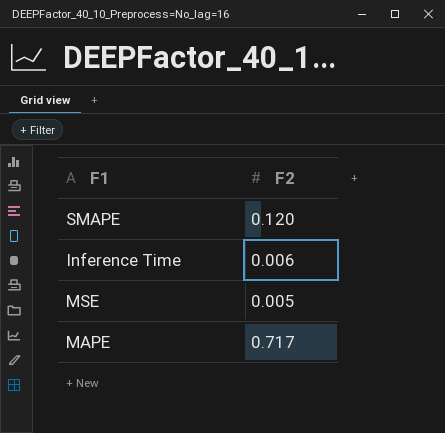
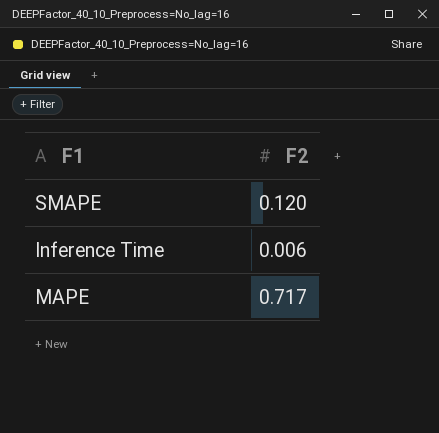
row MSE: 0.005 -> none

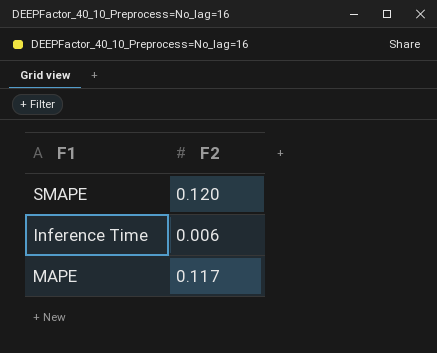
MAPE | F2: 0.717 -> 0.117

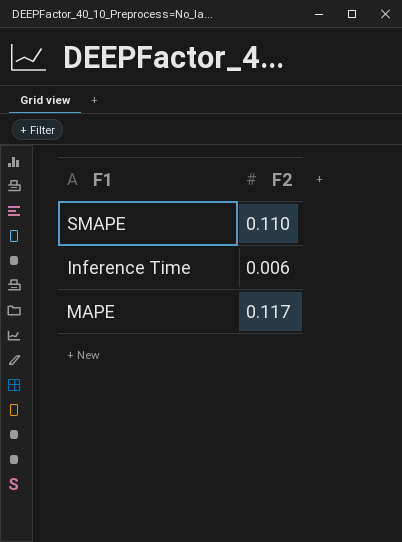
SMAPE | F2: 0.120 -> 0.110

